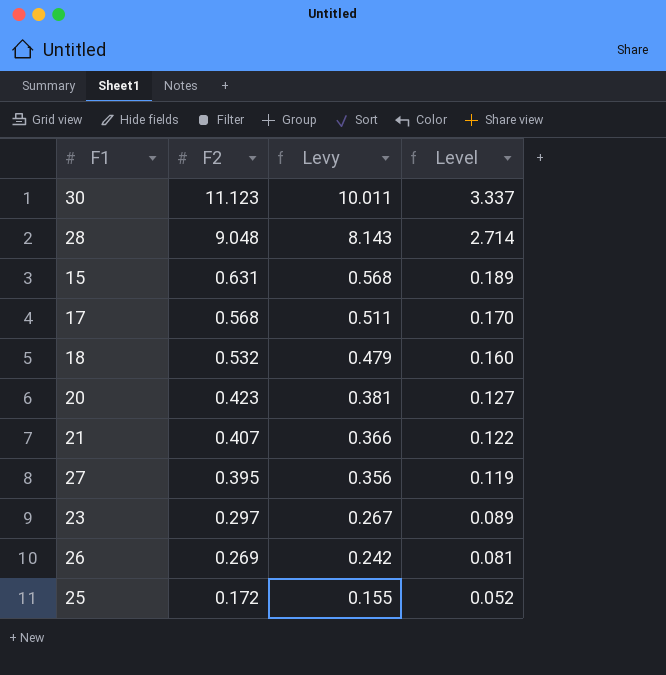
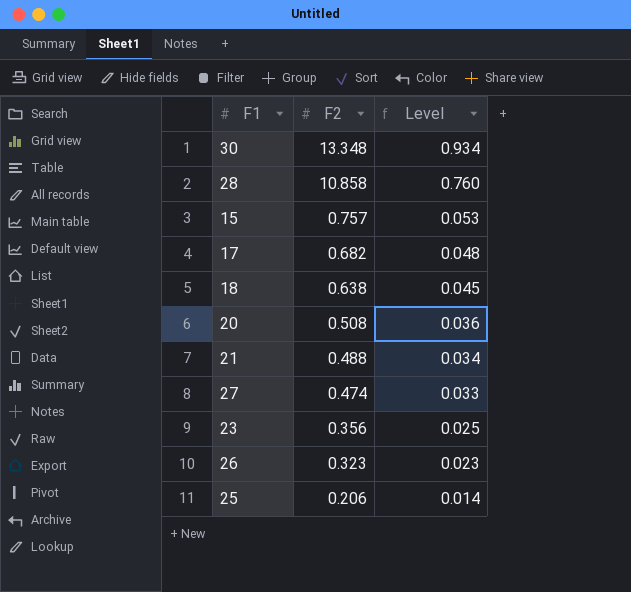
column Levy | formula: [F2] * 0.9 -> none
column Level | formula: [F2] * 0.3 -> [F2] * 0.07
30 | F2: 11.123 -> 13.348
28 | F2: 9.048 -> 10.858
15 | F2: 0.631 -> 0.757
17 | F2: 0.568 -> 0.682
18 | F2: 0.532 -> 0.638
20 | F2: 0.423 -> 0.508
21 | F2: 0.407 -> 0.488
27 | F2: 0.395 -> 0.474
23 | F2: 0.297 -> 0.356
26 | F2: 0.269 -> 0.323
25 | F2: 0.172 -> 0.206

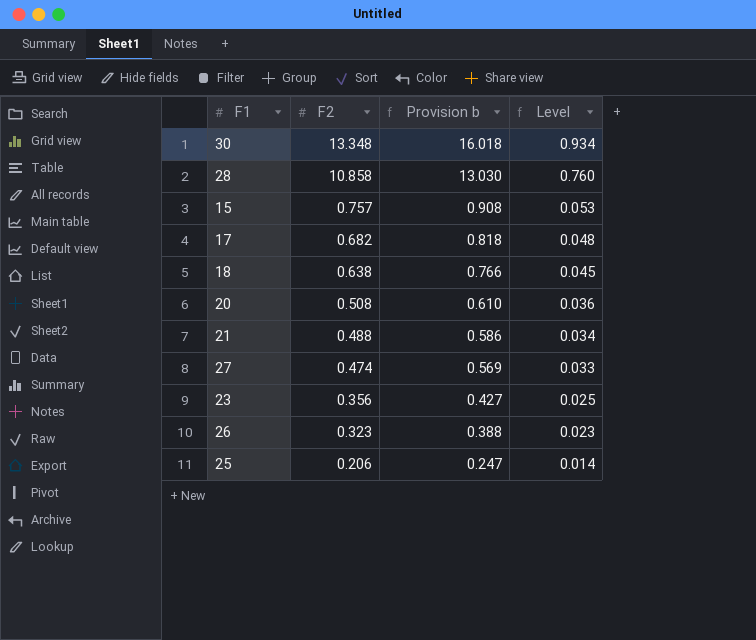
column Provision b | formula: none -> [F2] * 1.2

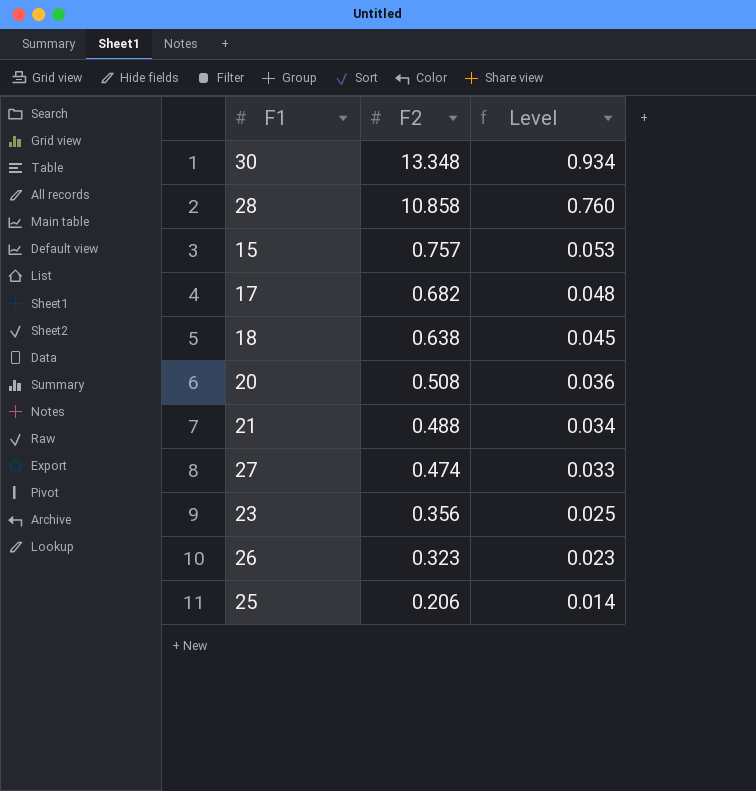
column Provision b | formula: [F2] * 1.2 -> none

